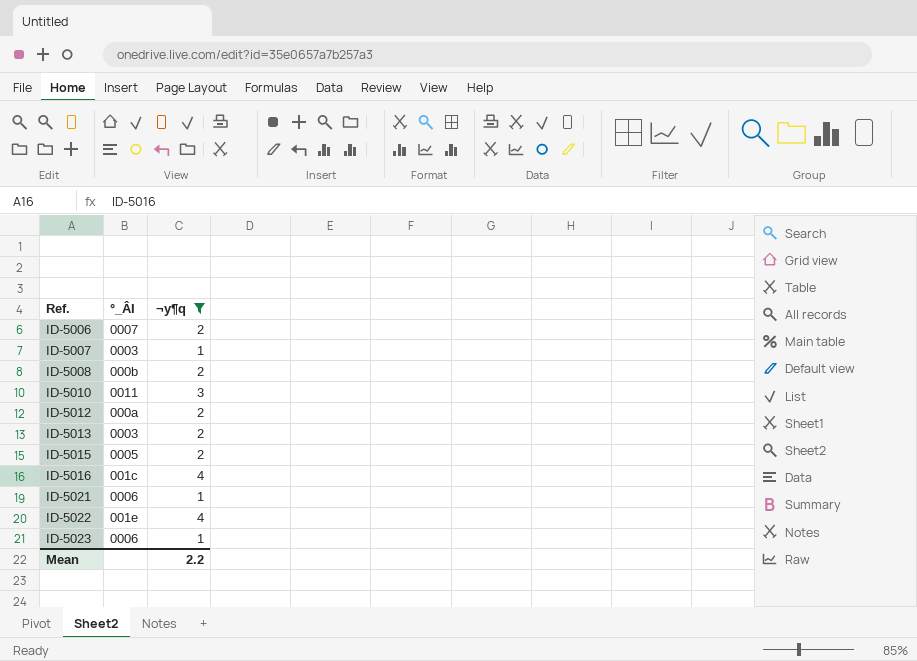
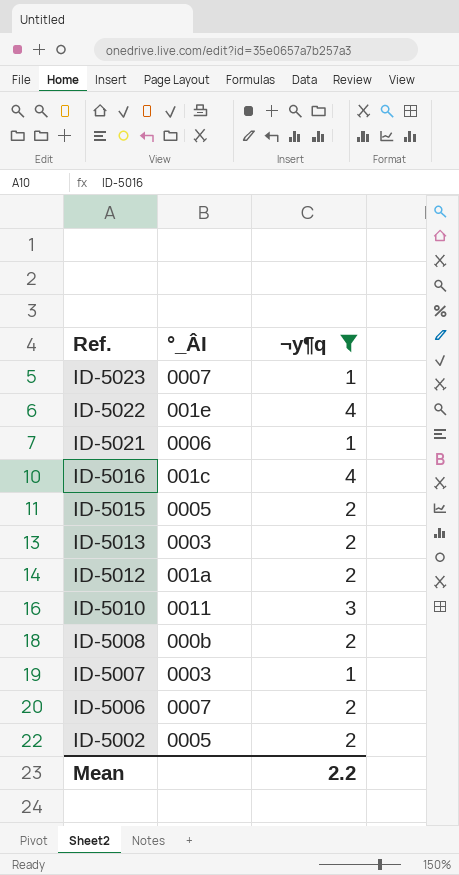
row order: Ref. ascending -> Ref. descending
ID-5023 | °_ÂI: 0006 -> 0007
ID-5012 | °_ÂI: 000a -> 001a
row ID-5002: none -> 0005 | 2

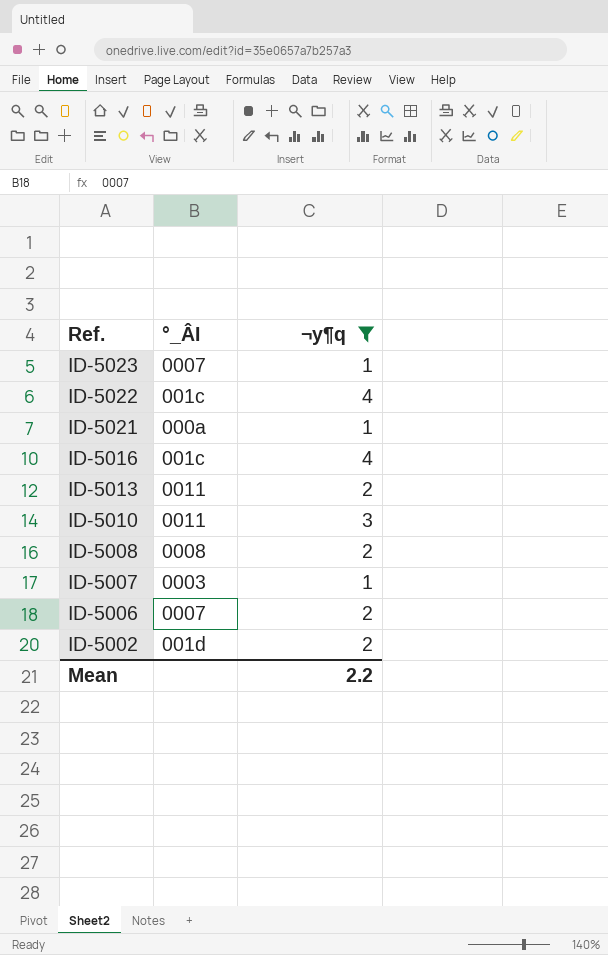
row ID-5015: 0005 | 2 -> none
row ID-5012: 001a | 2 -> none
ID-5022 | °_ÂI: 001e -> 001c
ID-5021 | °_ÂI: 0006 -> 000a
ID-5013 | °_ÂI: 0003 -> 0011
ID-5008 | °_ÂI: 000b -> 0008
ID-5002 | °_ÂI: 0005 -> 001d

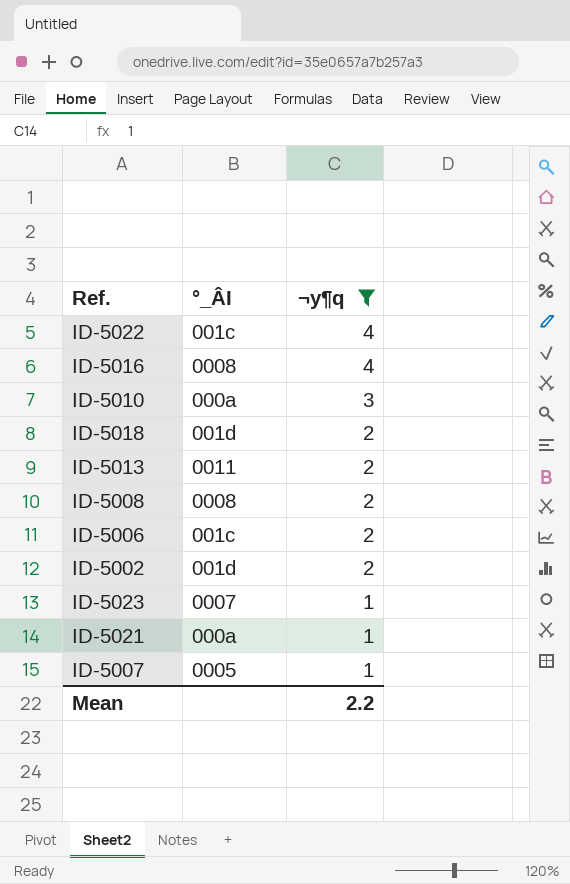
row order: Ref. descending -> ¬y¶q descending
ID-5016 | °_ÂI: 001c -> 0008
ID-5010 | °_ÂI: 0011 -> 000a
row ID-5018: none -> 001d | 2
ID-5006 | °_ÂI: 0007 -> 001c
ID-5007 | °_ÂI: 0003 -> 0005

